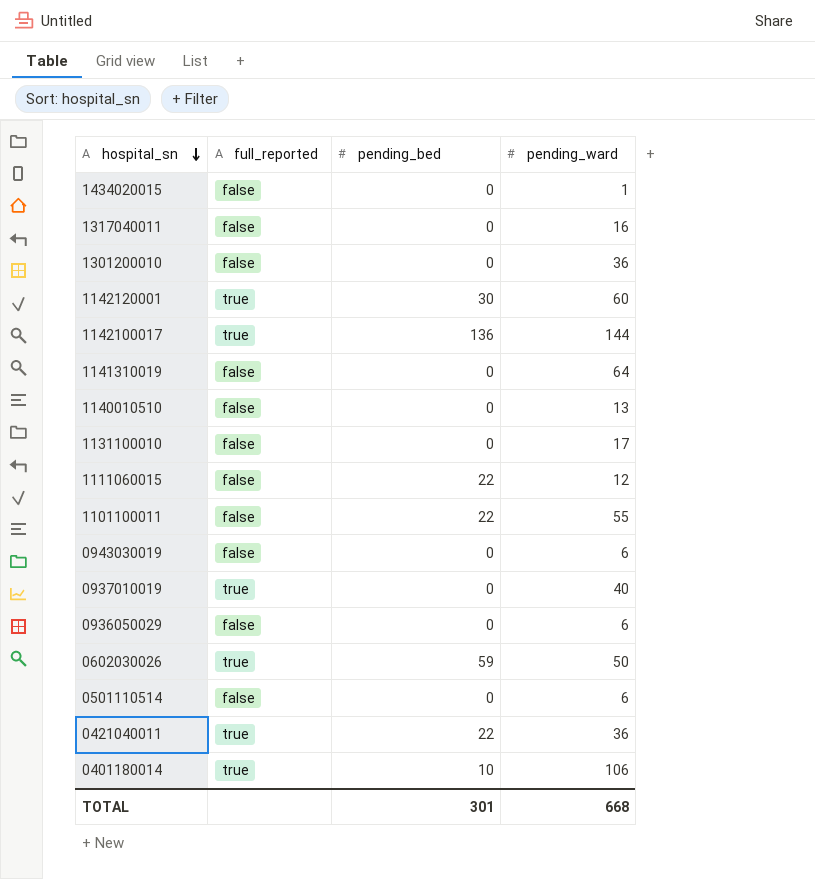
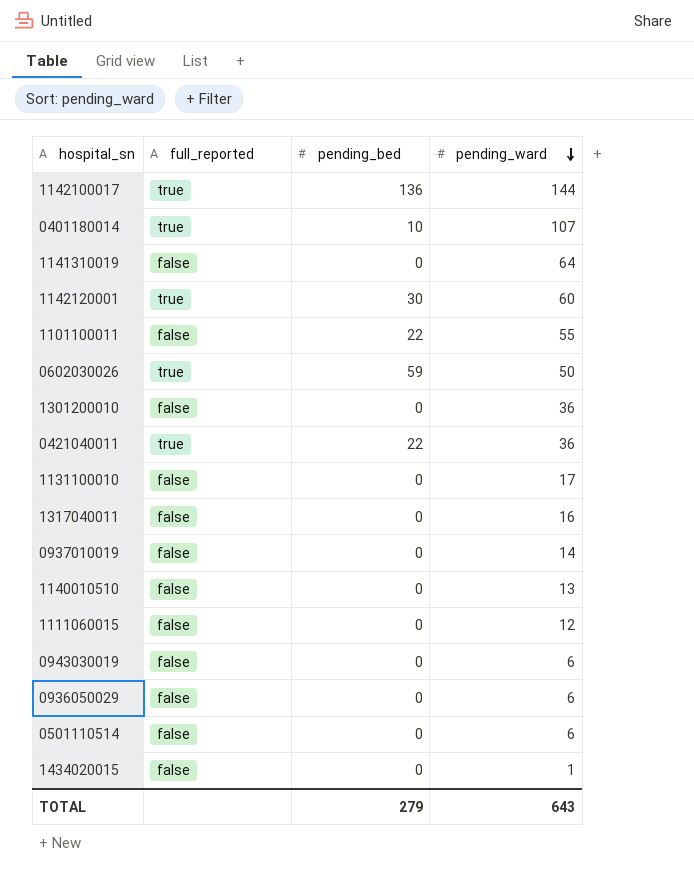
row order: hospital_sn descending -> pending_ward descending
0401180014 | pending_ward: 106 -> 107
0937010019 | full_reported: true -> false
0937010019 | pending_ward: 40 -> 14
1111060015 | pending_bed: 22 -> 0
TOTAL | pending_bed: 301 -> 279
TOTAL | pending_ward: 668 -> 643

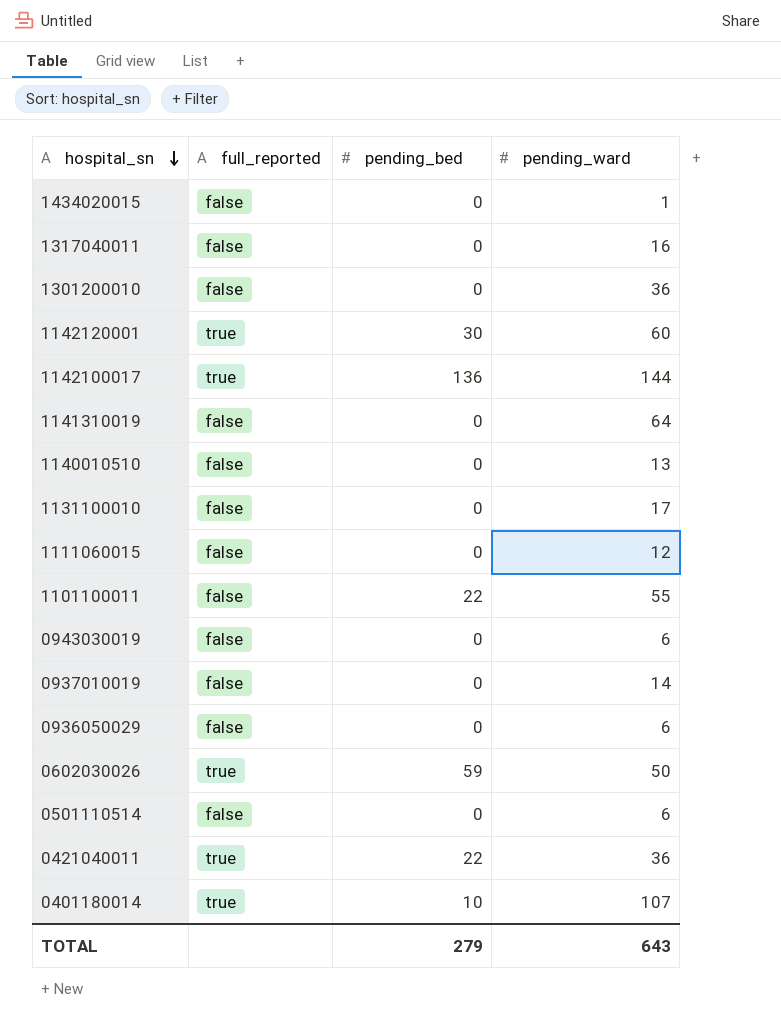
row order: pending_ward descending -> hospital_sn descending

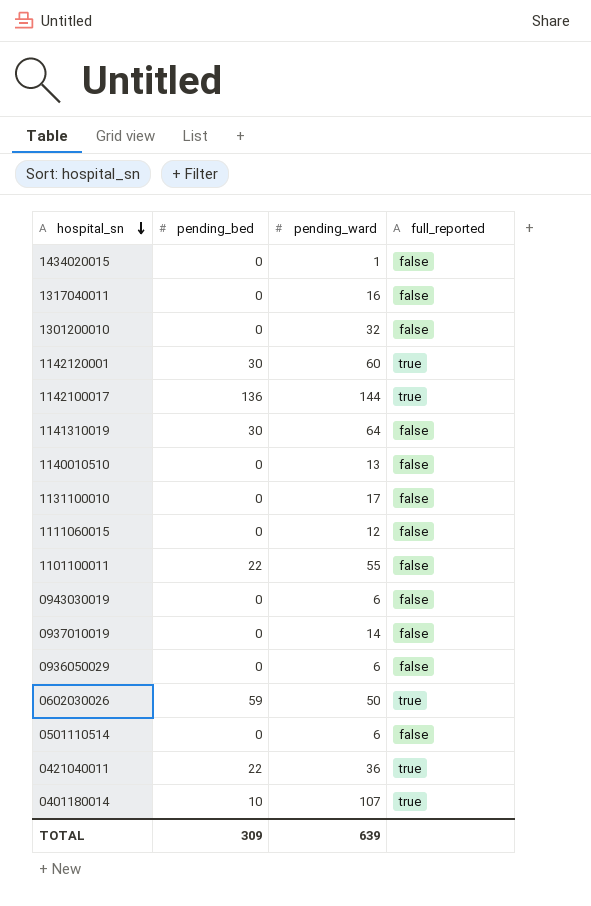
column full_reported | position: 2 -> 4
1301200010 | pending_ward: 36 -> 32
1141310019 | pending_bed: 0 -> 30
TOTAL | pending_bed: 279 -> 309
TOTAL | pending_ward: 643 -> 639

